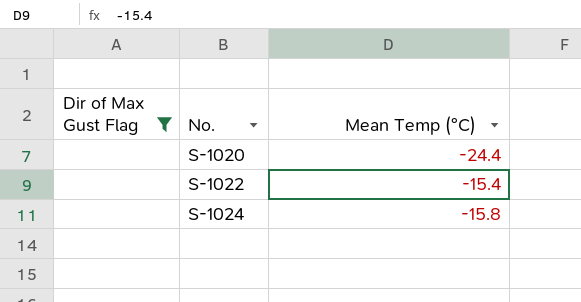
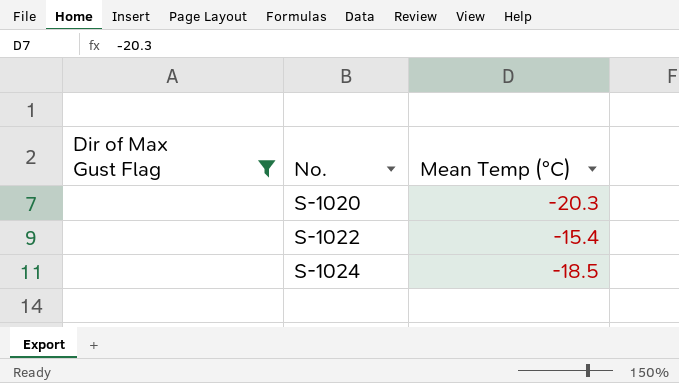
S-1020 | Mean Temp (°C): -24.4 -> -20.3
S-1024 | Mean Temp (°C): -15.8 -> -18.5

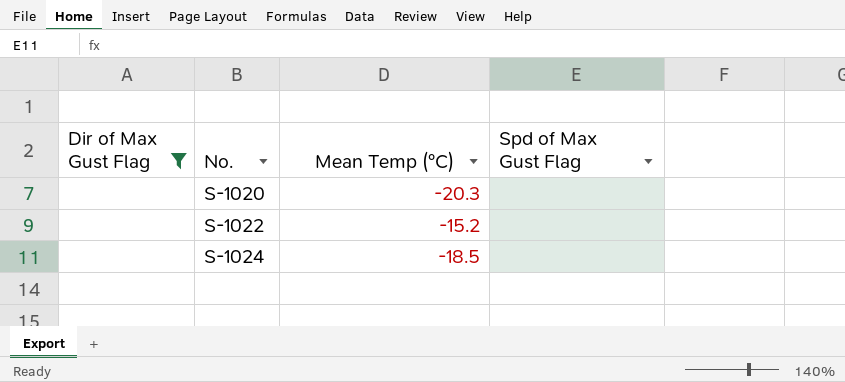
column Spd of Max Gust Flag | position: none -> 4
S-1022 | Mean Temp (°C): -15.4 -> -15.2

